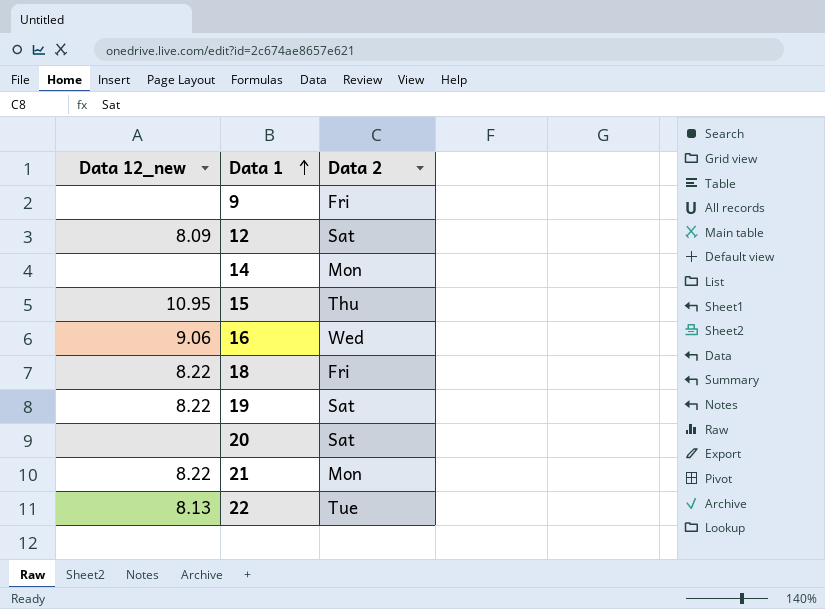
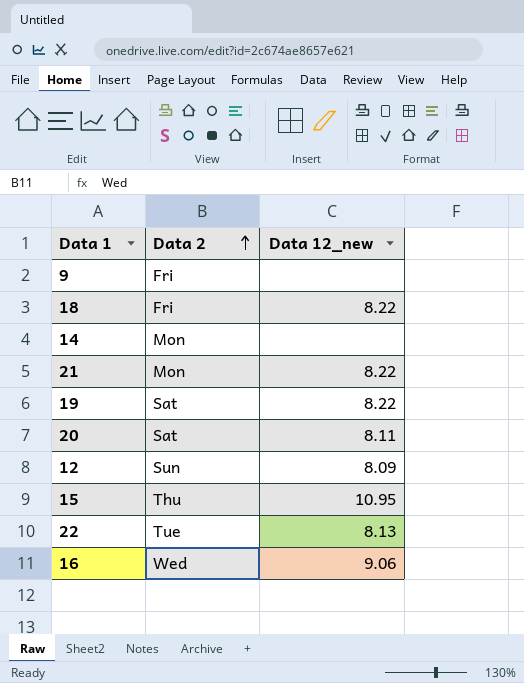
row order: Data 1 ascending -> Data 2 ascending
column Data 12_new | position: 1 -> 3
20 | Data 12_new: none -> 8.11
12 | Data 2: Sat -> Sun

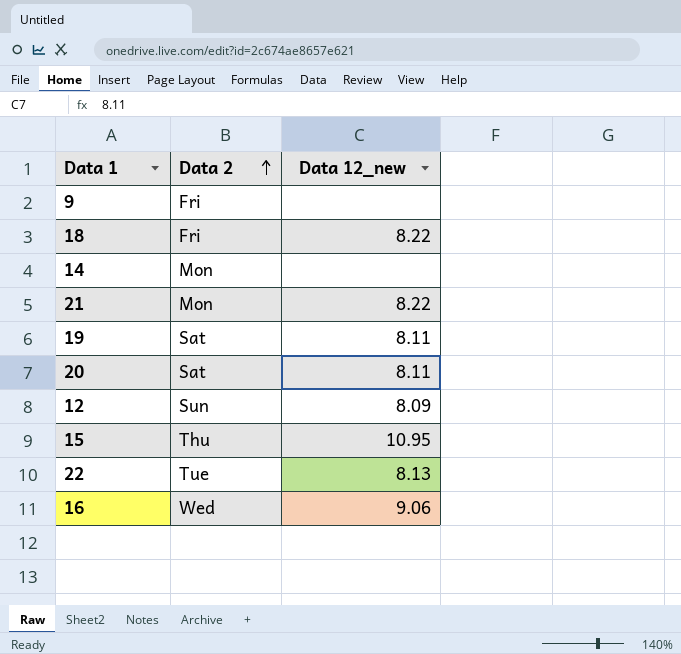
19 | Data 12_new: 8.22 -> 8.11

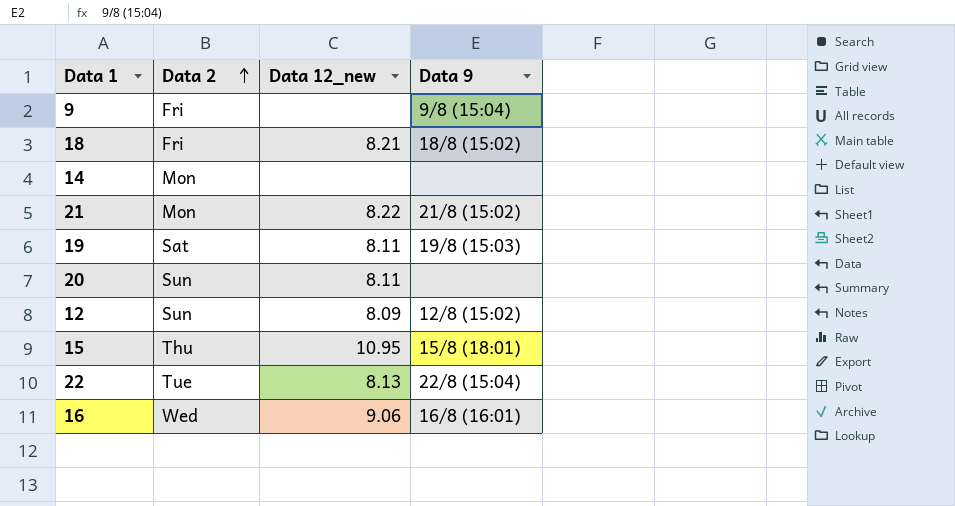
column Data 9 | position: none -> 4
18 | Data 12_new: 8.22 -> 8.21
20 | Data 2: Sat -> Sun

